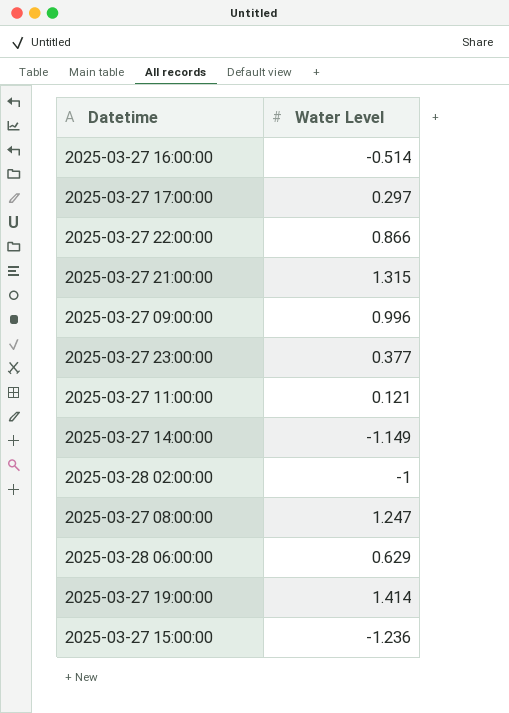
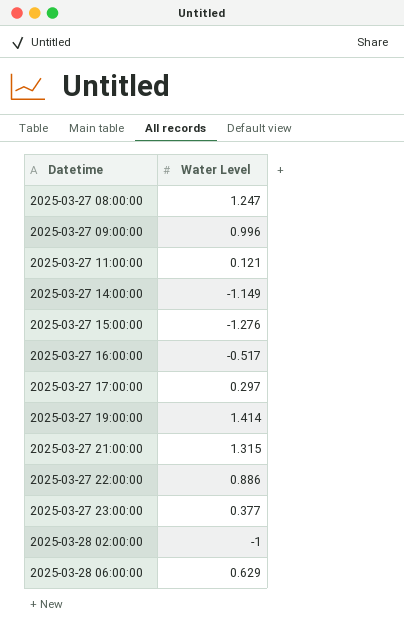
row order: none -> Datetime ascending
2025-03-27 15:00:00 | Water Level: -1.236 -> -1.276
2025-03-27 16:00:00 | Water Level: -0.514 -> -0.517
2025-03-27 22:00:00 | Water Level: 0.866 -> 0.886

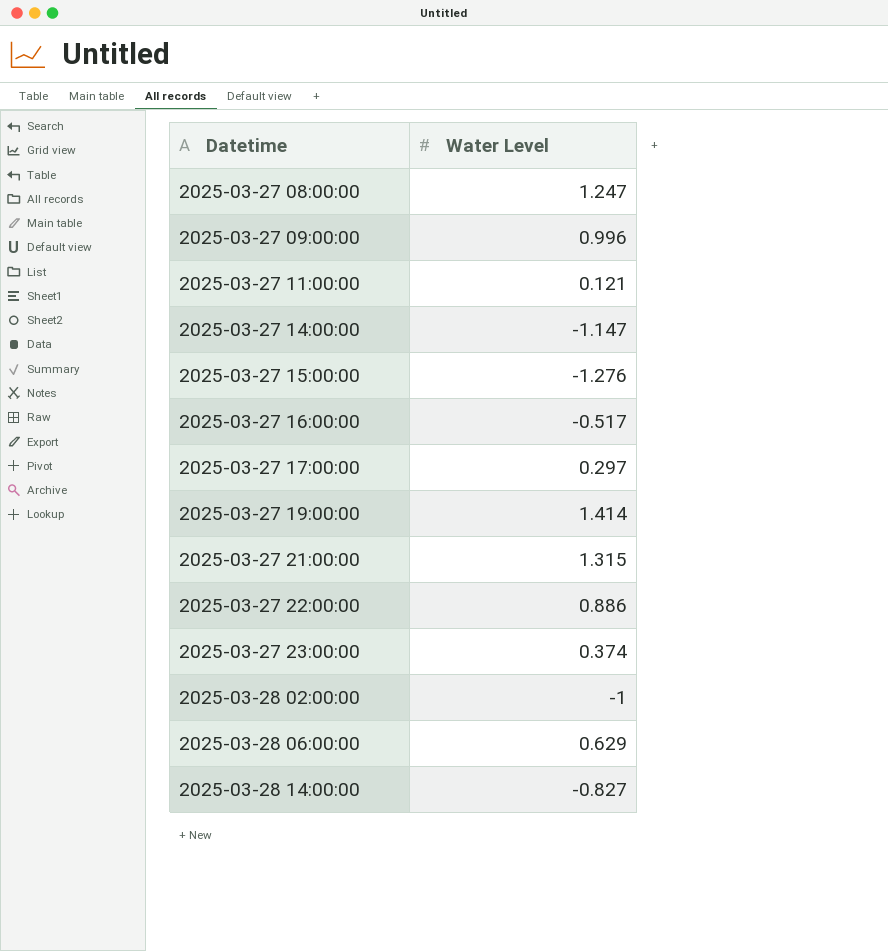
2025-03-27 14:00:00 | Water Level: -1.149 -> -1.147
2025-03-27 23:00:00 | Water Level: 0.377 -> 0.374
row 2025-03-28 14:00:00: none -> -0.827

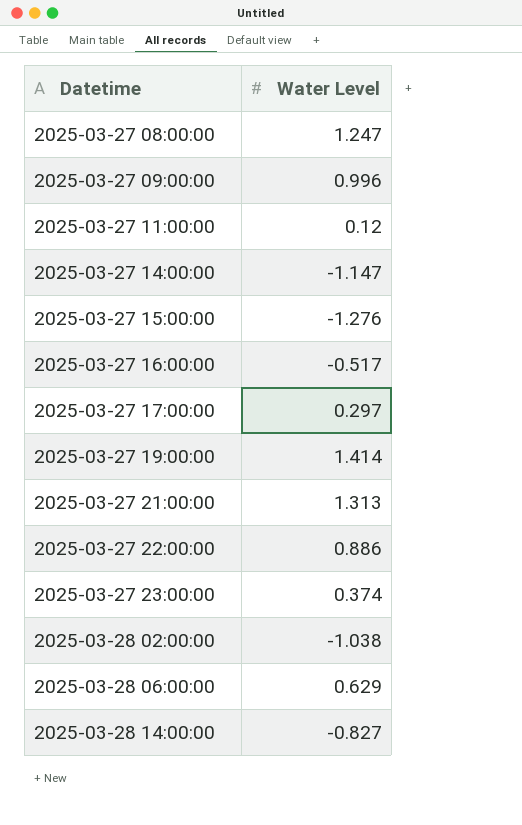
2025-03-27 11:00:00 | Water Level: 0.121 -> 0.12
2025-03-27 21:00:00 | Water Level: 1.315 -> 1.313
2025-03-28 02:00:00 | Water Level: -1 -> -1.038

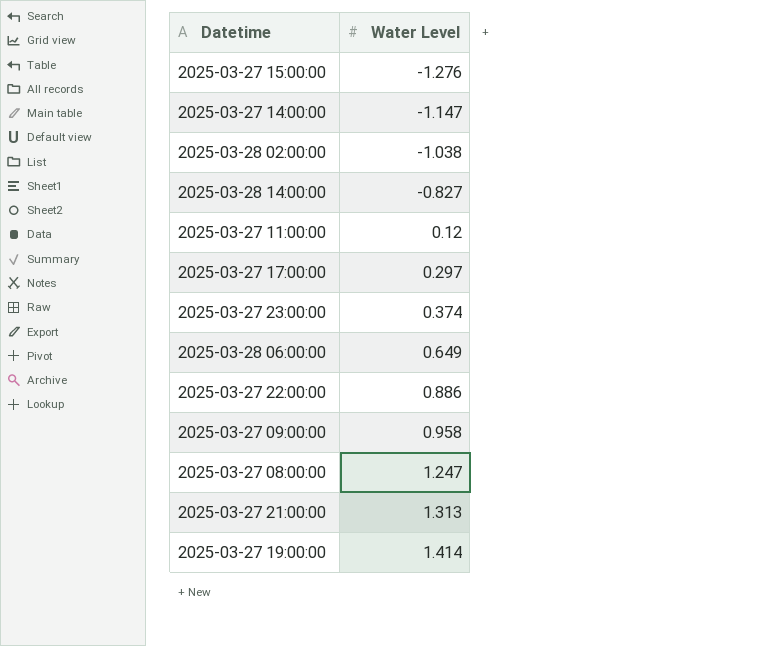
row order: Datetime ascending -> Water Level ascending
row 2025-03-27 16:00:00: -0.517 -> none
2025-03-28 06:00:00 | Water Level: 0.629 -> 0.649
2025-03-27 09:00:00 | Water Level: 0.996 -> 0.958

